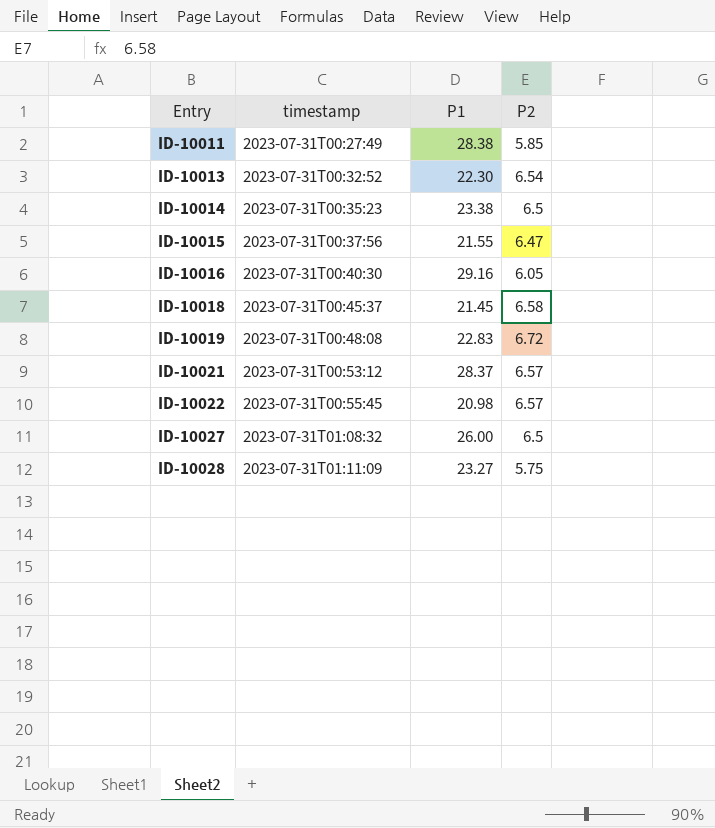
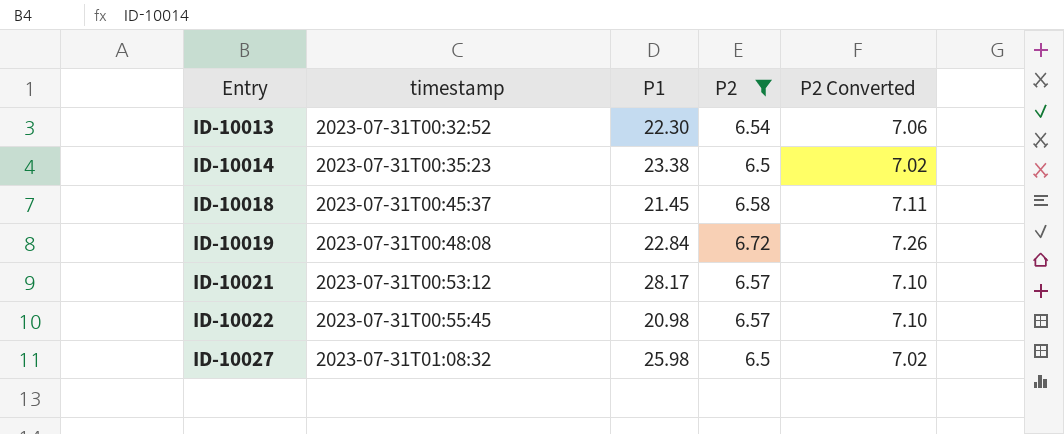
filter: none -> P2 >= 6.5
column P2 Converted | formula: none -> [P2] * 1.08
ID-10019 | P1: 22.83 -> 22.84
ID-10021 | P1: 28.37 -> 28.17
ID-10027 | P1: 26.00 -> 25.98

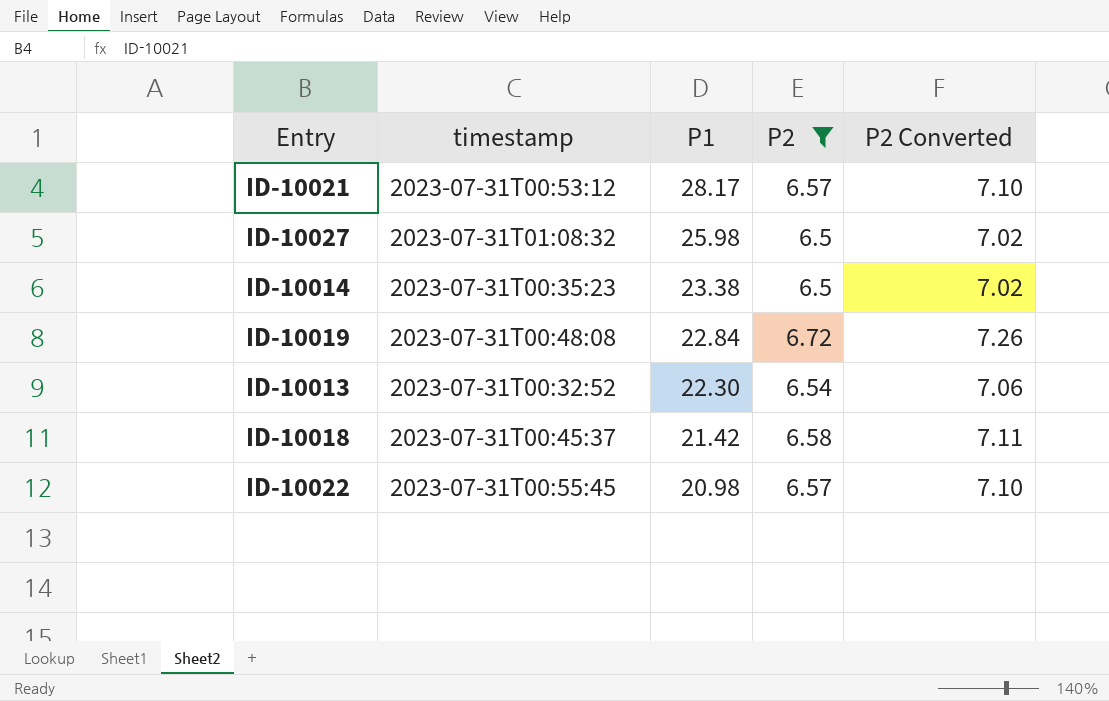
row order: Entry ascending -> P1 descending
ID-10018 | P1: 21.45 -> 21.42

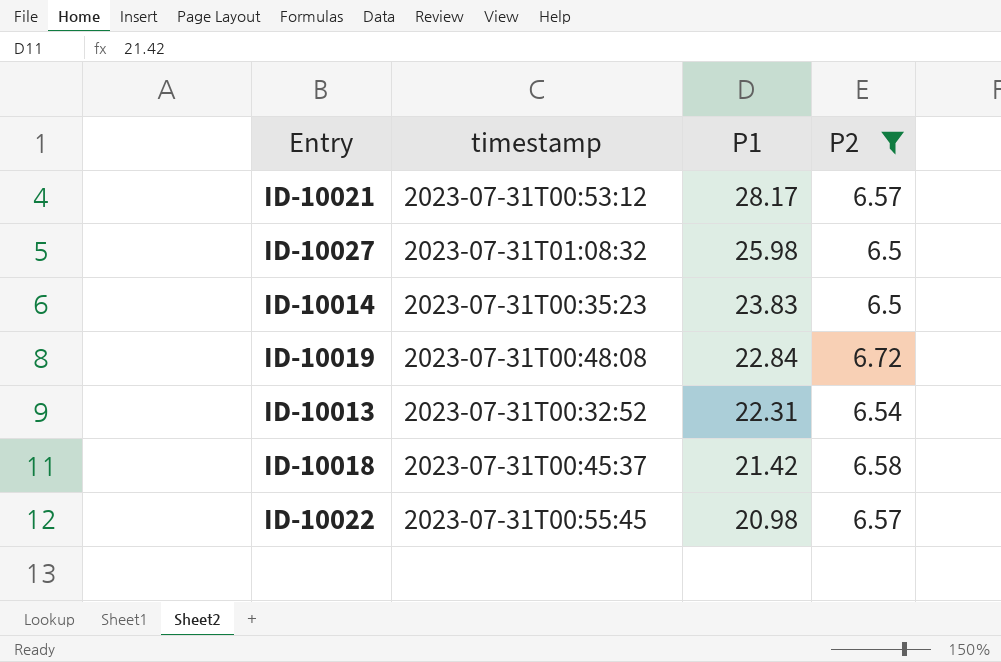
column P2 Converted | formula: [P2] * 1.08 -> none
ID-10014 | P1: 23.38 -> 23.83
ID-10013 | P1: 22.30 -> 22.31

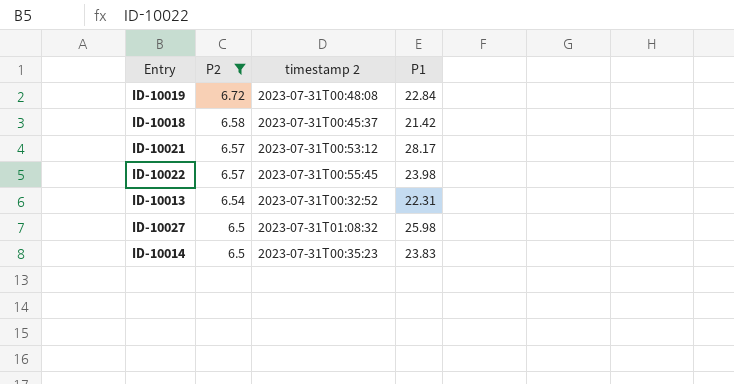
row order: P1 descending -> P2 descending
column P2 | position: 4 -> 2
column name: timestamp -> timestamp 2
ID-10022 | P1: 20.98 -> 23.98

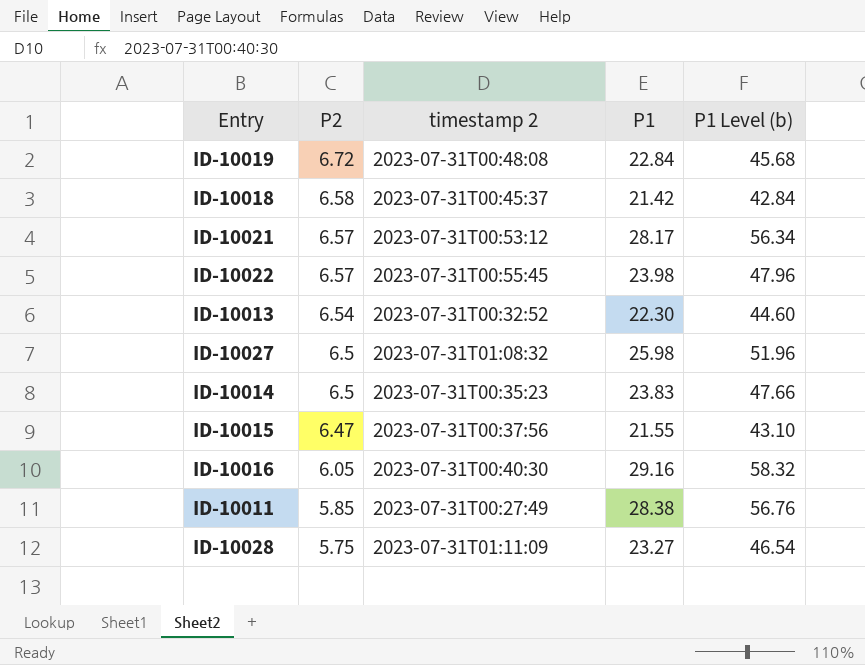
filter: P2 >= 6.5 -> none
column P1 Level (b) | formula: none -> [P1] * 2
ID-10013 | P1: 22.31 -> 22.30

